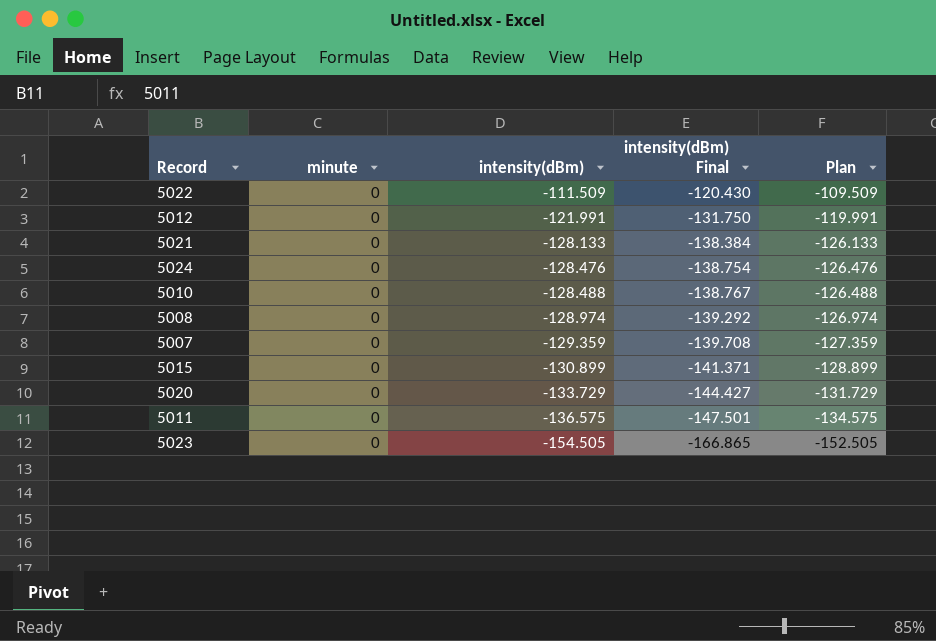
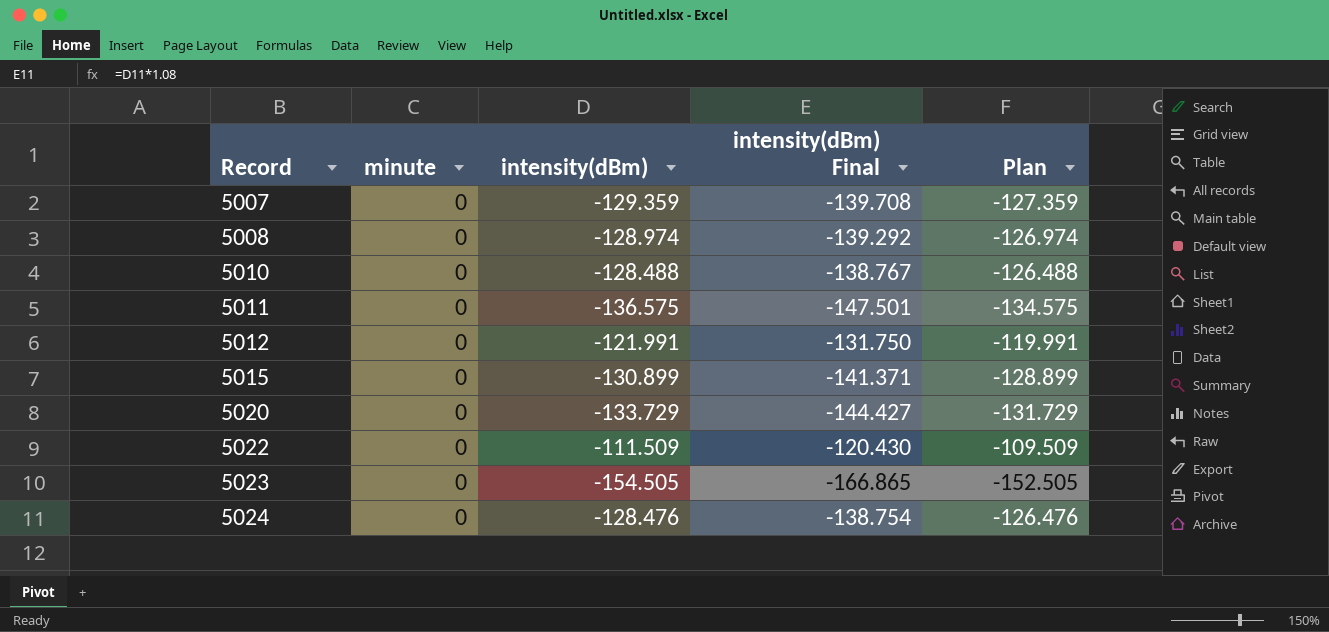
row order: intensity(dBm) descending -> Record ascending
row 5021: 0 | -128.133 | -138.384 | -126.133 -> none

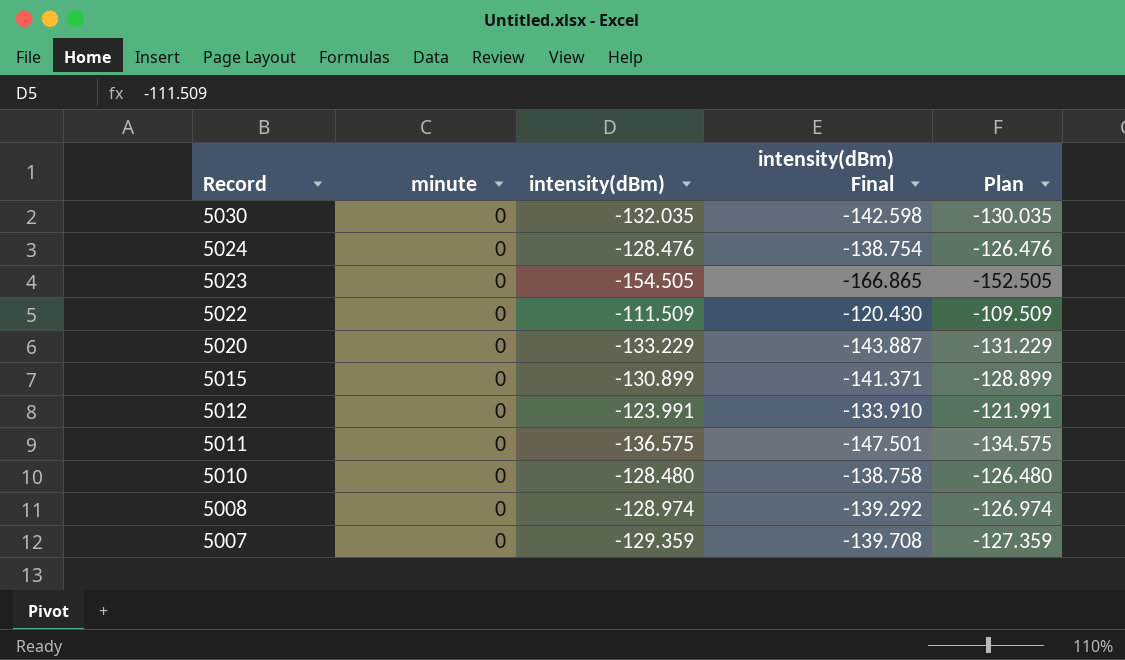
row order: Record ascending -> Record descending
row 5030: none -> 0 | -132.035 | -142.598 | -130.035
5020 | intensity(dBm): -133.729 -> -133.229
5020 | intensity(dBm) Final: -144.427 -> -143.887
5020 | Plan: -131.729 -> -131.229
5012 | intensity(dBm): -121.991 -> -123.991
5012 | intensity(dBm) Final: -131.750 -> -133.910
5012 | Plan: -119.991 -> -121.991
5010 | intensity(dBm): -128.488 -> -128.480
5010 | intensity(dBm) Final: -138.767 -> -138.758
5010 | Plan: -126.488 -> -126.480

